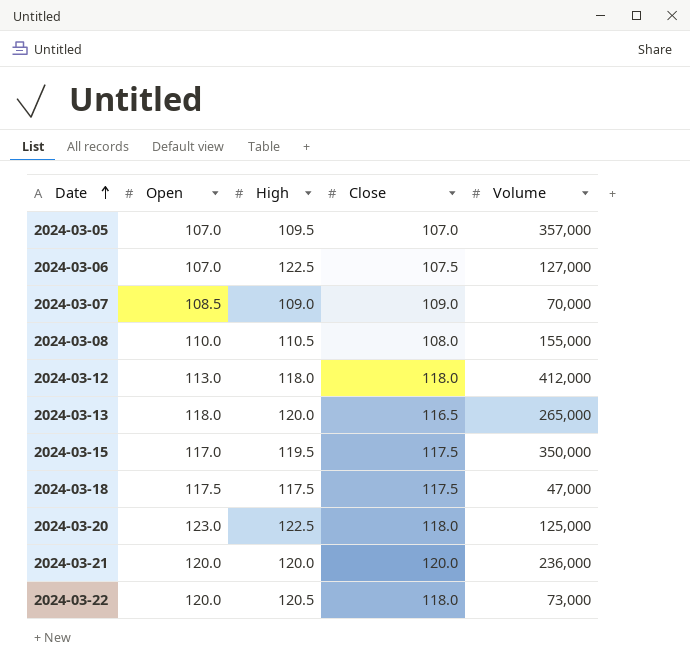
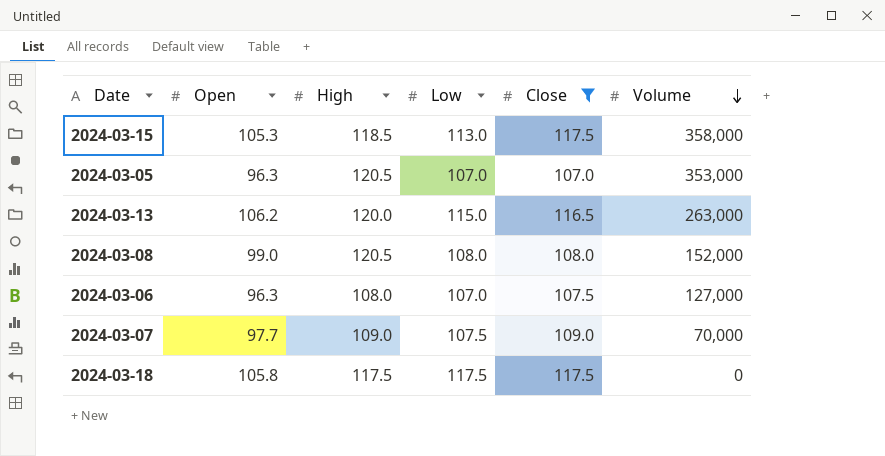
filter: none -> Close <= 117.5
row order: Date ascending -> Volume descending
column Low | position: none -> 4
2024-03-15 | Open: 117.0 -> 105.3
2024-03-15 | High: 119.5 -> 118.5
2024-03-15 | Volume: 350,000 -> 358,000
2024-03-05 | Open: 107.0 -> 96.3
2024-03-05 | High: 109.5 -> 120.5
2024-03-05 | Volume: 357,000 -> 353,000
2024-03-13 | Open: 118.0 -> 106.2
2024-03-13 | Volume: 265,000 -> 263,000
2024-03-08 | Open: 110.0 -> 99.0
2024-03-08 | High: 110.5 -> 120.5
2024-03-08 | Volume: 155,000 -> 152,000
2024-03-06 | Open: 107.0 -> 96.3
2024-03-06 | High: 122.5 -> 108.0
2024-03-07 | Open: 108.5 -> 97.7
2024-03-18 | Open: 117.5 -> 105.8
2024-03-18 | Volume: 47,000 -> 0

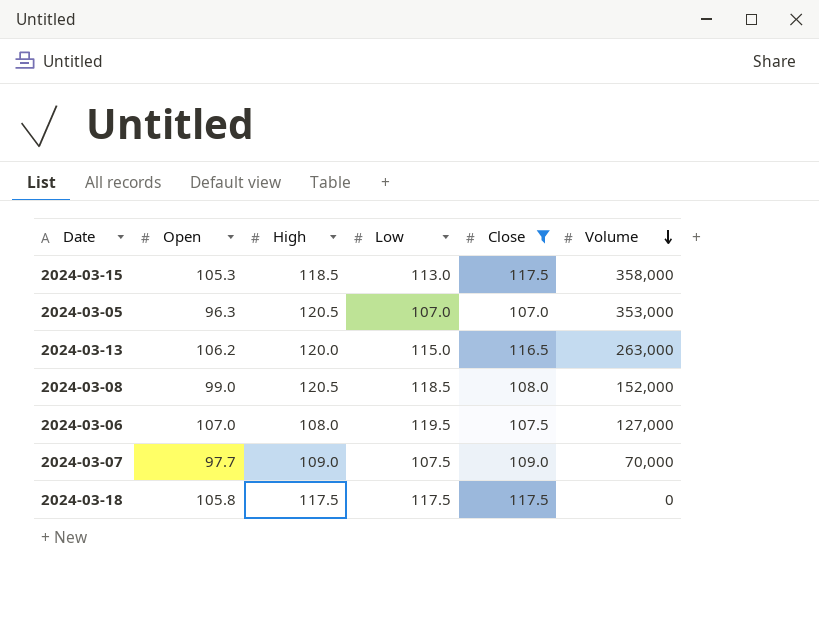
2024-03-08 | Low: 108.0 -> 118.5
2024-03-06 | Open: 96.3 -> 107.0
2024-03-06 | Low: 107.0 -> 119.5

